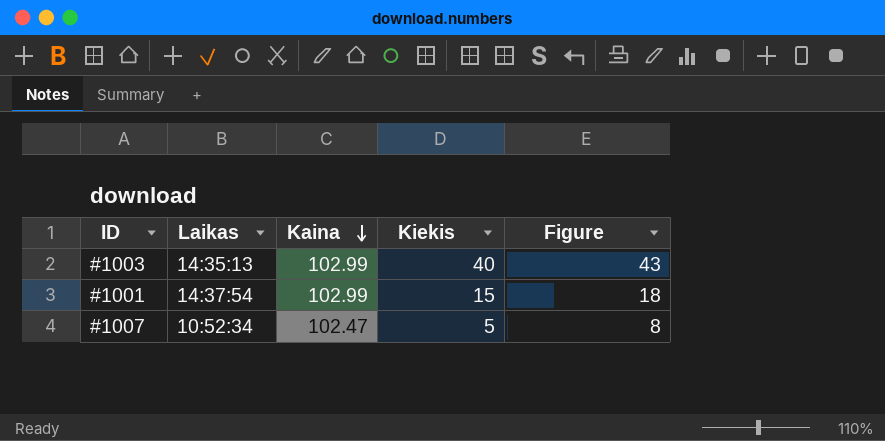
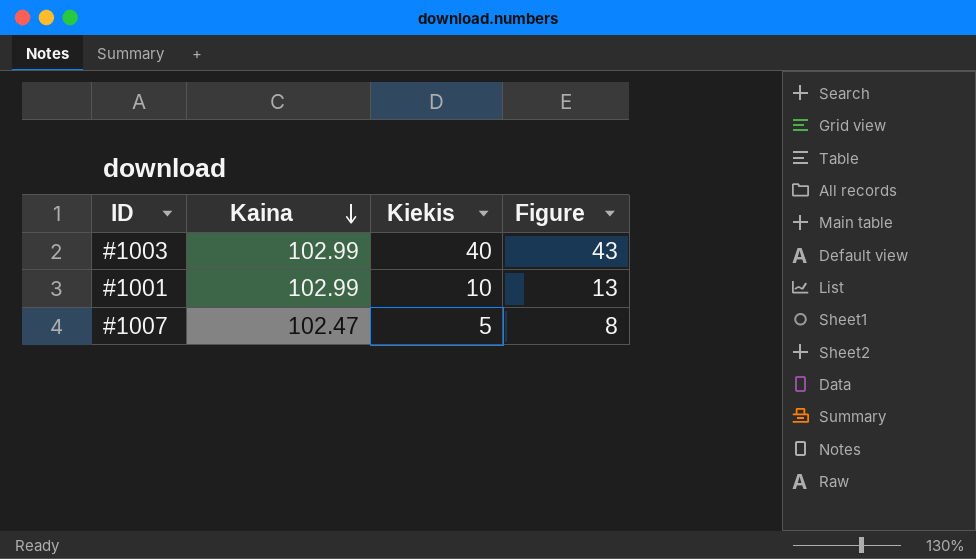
column Laikas | position: 2 -> none
#1001 | Kiekis: 15 -> 10
#1001 | Figure: 18 -> 13

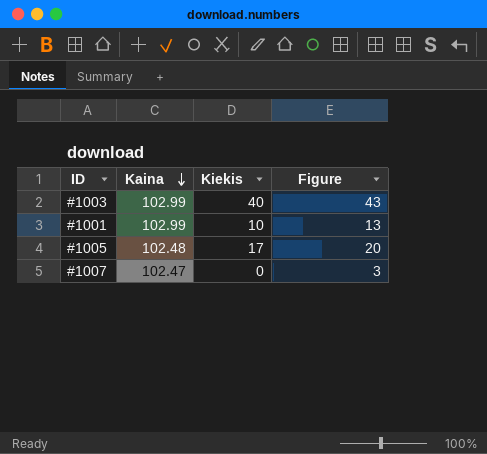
row #1005: none -> 102.48 | 17 | 20
#1007 | Kiekis: 5 -> 0
#1007 | Figure: 8 -> 3

